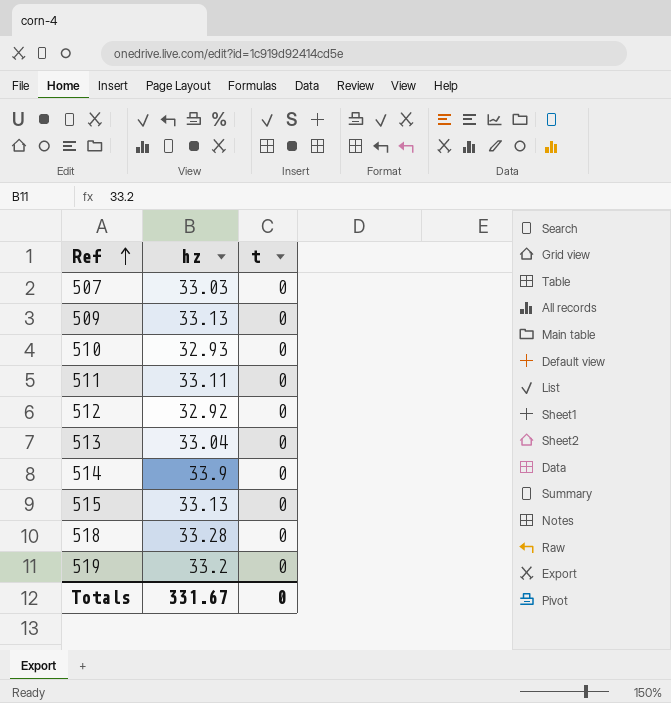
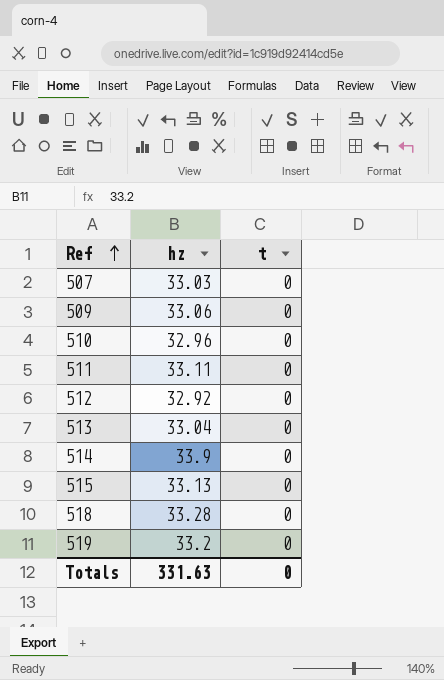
509 | hz: 33.13 -> 33.06
510 | hz: 32.93 -> 32.96
Totals | hz: 331.67 -> 331.63

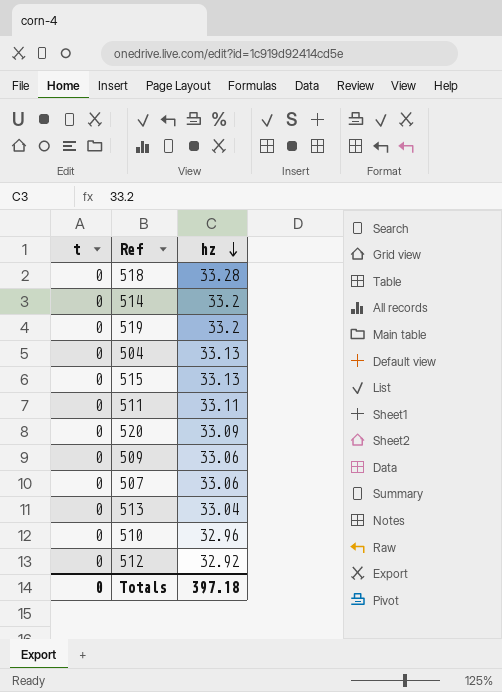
row order: Ref ascending -> hz descending
column t | position: 3 -> 1
514 | hz: 33.9 -> 33.2
row 504: none -> 0 | 33.13
row 520: none -> 0 | 33.09
507 | hz: 33.03 -> 33.06
Totals | hz: 331.63 -> 397.18

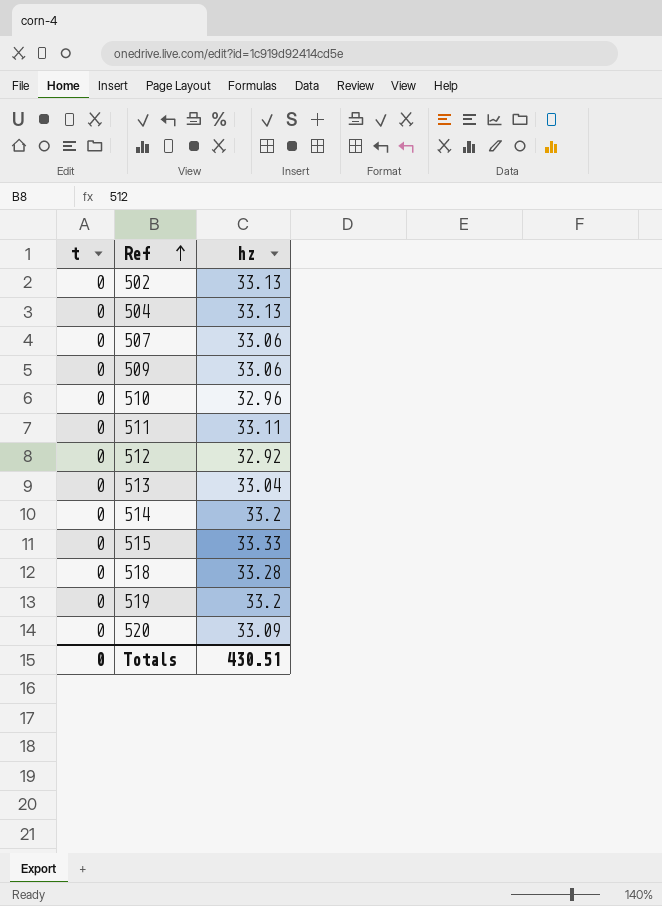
row order: hz descending -> Ref ascending
row 502: none -> 0 | 33.13
515 | hz: 33.13 -> 33.33
Totals | hz: 397.18 -> 430.51

